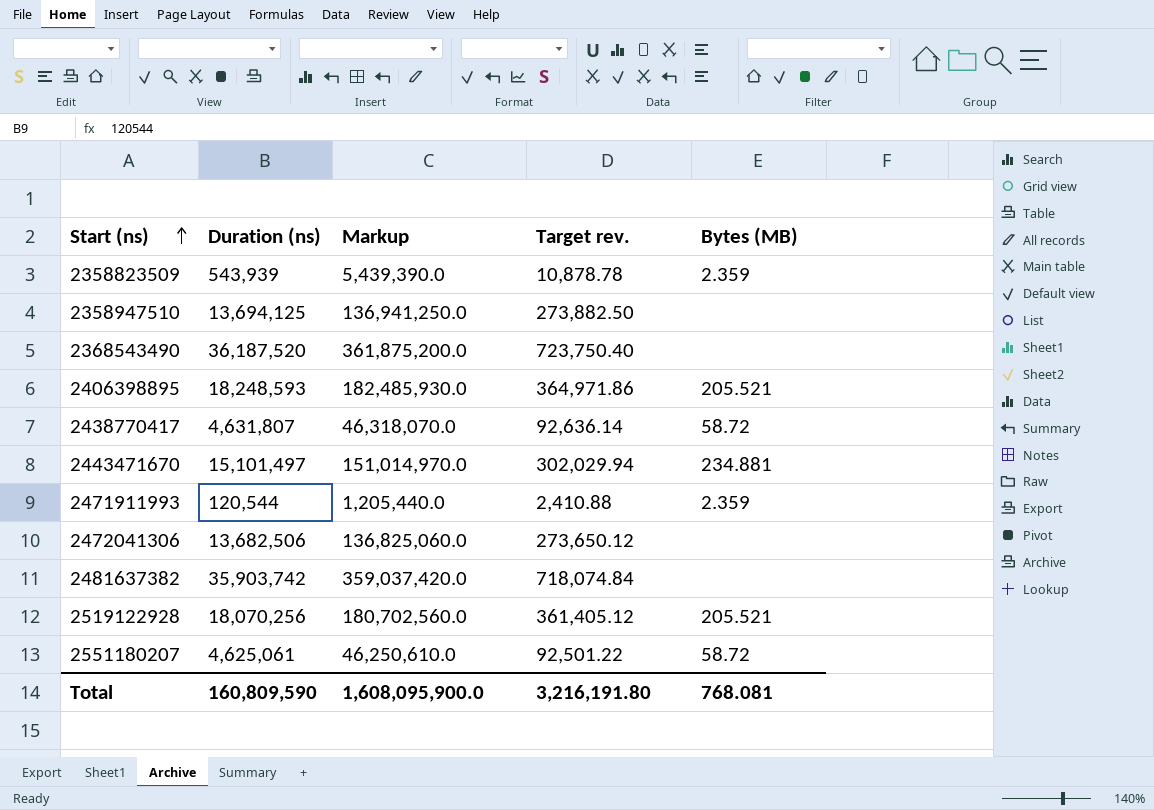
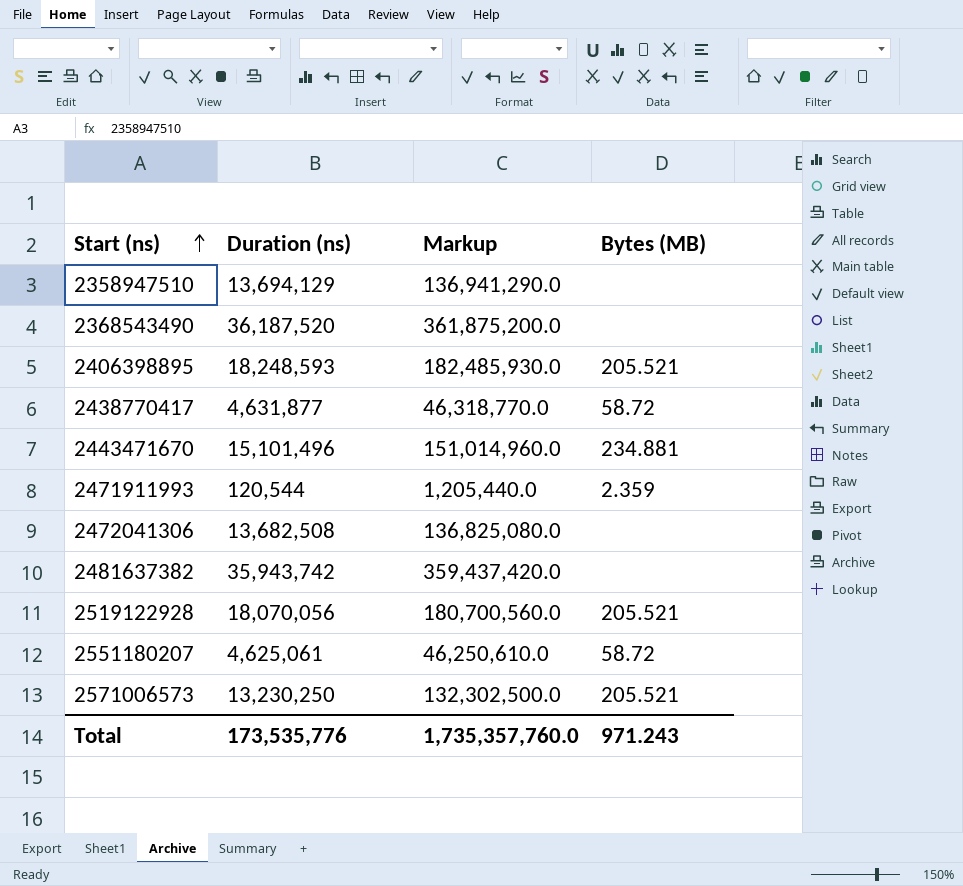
column Target rev. | formula: [Duration (ns)] * 0.02 -> none
row 2358823509: 543,939 | 5,439,390.0 | 10,878.78 | 2.359 -> none
2358947510 | Duration (ns): 13,694,125 -> 13,694,129
2358947510 | Markup: 136,941,250.0 -> 136,941,290.0
2438770417 | Duration (ns): 4,631,807 -> 4,631,877
2438770417 | Markup: 46,318,070.0 -> 46,318,770.0
2443471670 | Duration (ns): 15,101,497 -> 15,101,496
2443471670 | Markup: 151,014,970.0 -> 151,014,960.0
2472041306 | Duration (ns): 13,682,506 -> 13,682,508
2472041306 | Markup: 136,825,060.0 -> 136,825,080.0
2481637382 | Duration (ns): 35,903,742 -> 35,943,742
2481637382 | Markup: 359,037,420.0 -> 359,437,420.0
2519122928 | Duration (ns): 18,070,256 -> 18,070,056
2519122928 | Markup: 180,702,560.0 -> 180,700,560.0
row 2571006573: none -> 13,230,250 | 132,302,500.0 | 205.521
Total | Duration (ns): 160,809,590 -> 173,535,776
Total | Markup: 1,608,095,900.0 -> 1,735,357,760.0
Total | Bytes (MB): 768.081 -> 971.243

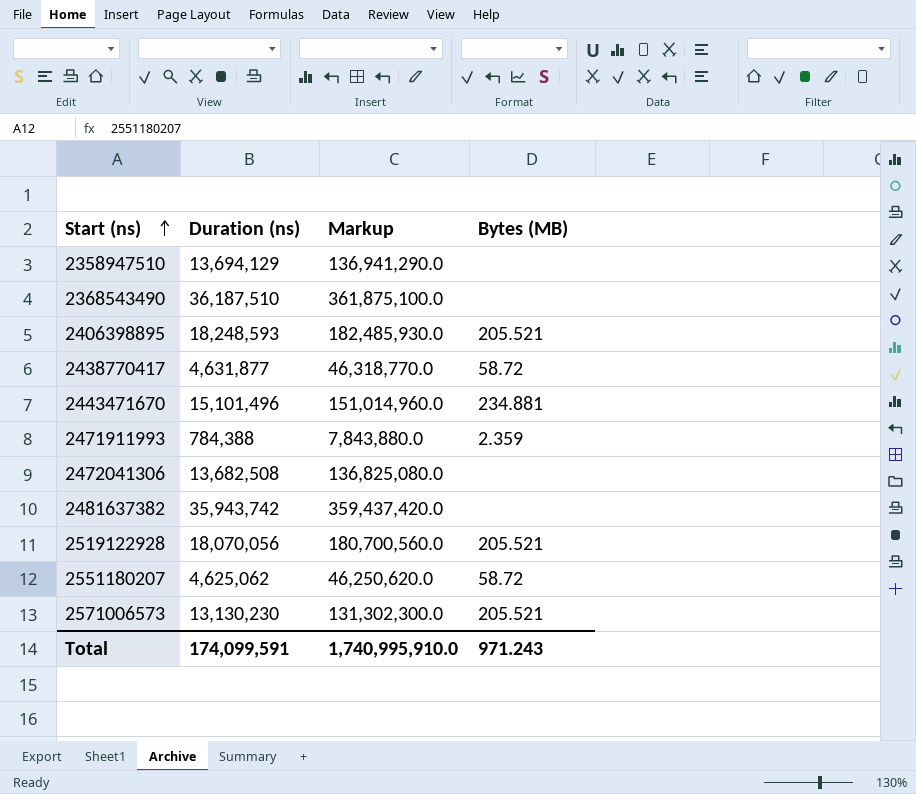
2368543490 | Duration (ns): 36,187,520 -> 36,187,510
2368543490 | Markup: 361,875,200.0 -> 361,875,100.0
2471911993 | Duration (ns): 120,544 -> 784,388
2471911993 | Markup: 1,205,440.0 -> 7,843,880.0
2551180207 | Duration (ns): 4,625,061 -> 4,625,062
2551180207 | Markup: 46,250,610.0 -> 46,250,620.0
2571006573 | Duration (ns): 13,230,250 -> 13,130,230
2571006573 | Markup: 132,302,500.0 -> 131,302,300.0
Total | Duration (ns): 173,535,776 -> 174,099,591
Total | Markup: 1,735,357,760.0 -> 1,740,995,910.0

